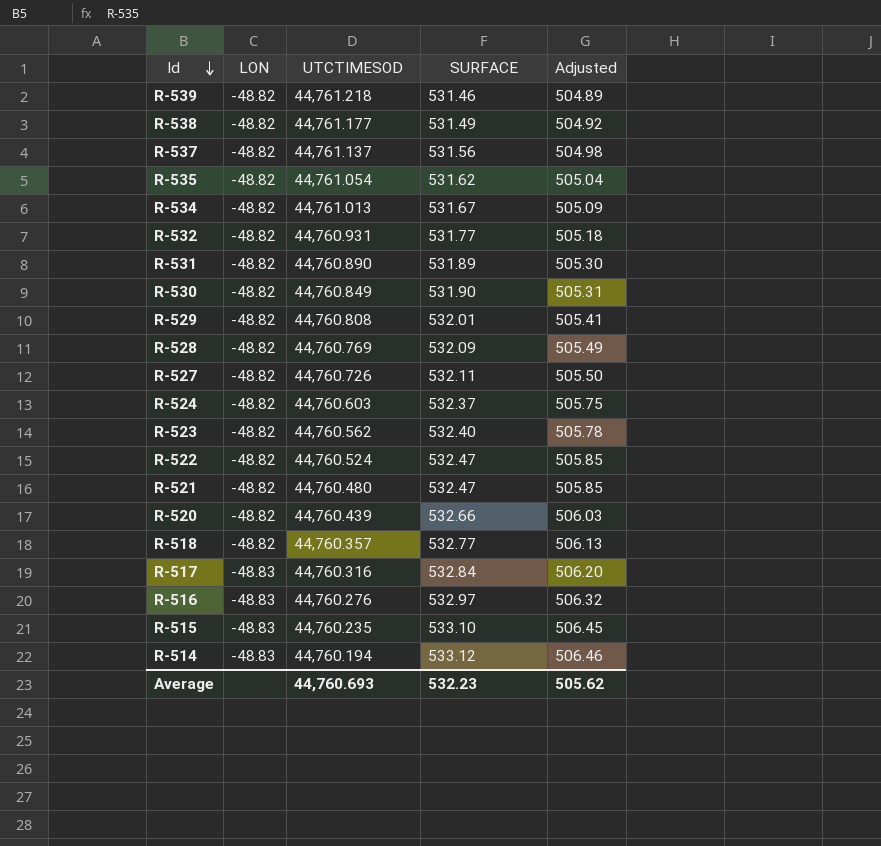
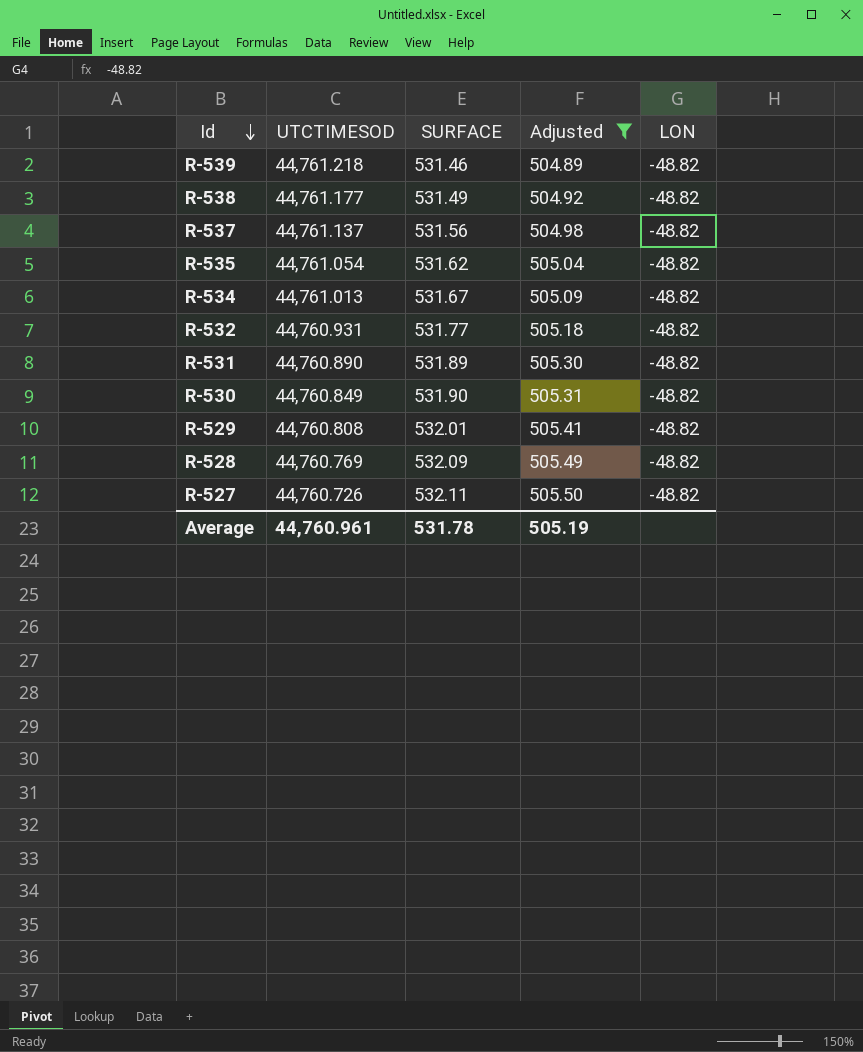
filter: none -> Adjusted <= 505.50
column LON | position: 2 -> 5
Average | UTCTIMESOD: 44,760.693 -> 44,760.961
Average | SURFACE: 532.23 -> 531.78
Average | Adjusted: 505.62 -> 505.19

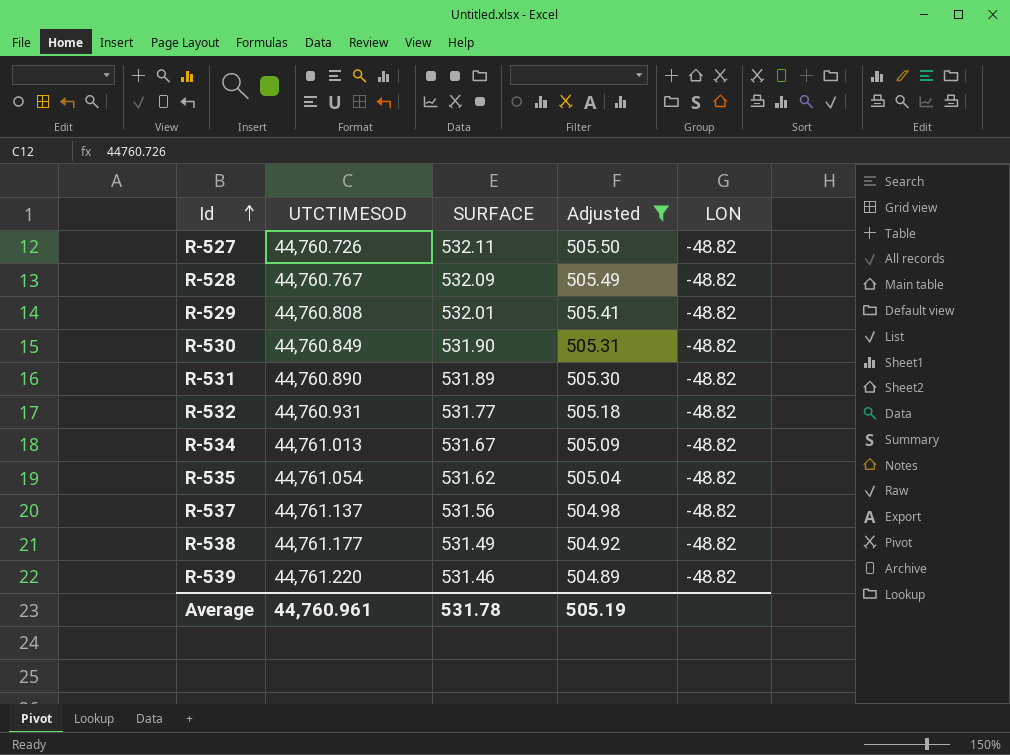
row order: Id descending -> Id ascending
R-528 | UTCTIMESOD: 44,760.769 -> 44,760.767
R-539 | UTCTIMESOD: 44,761.218 -> 44,761.220

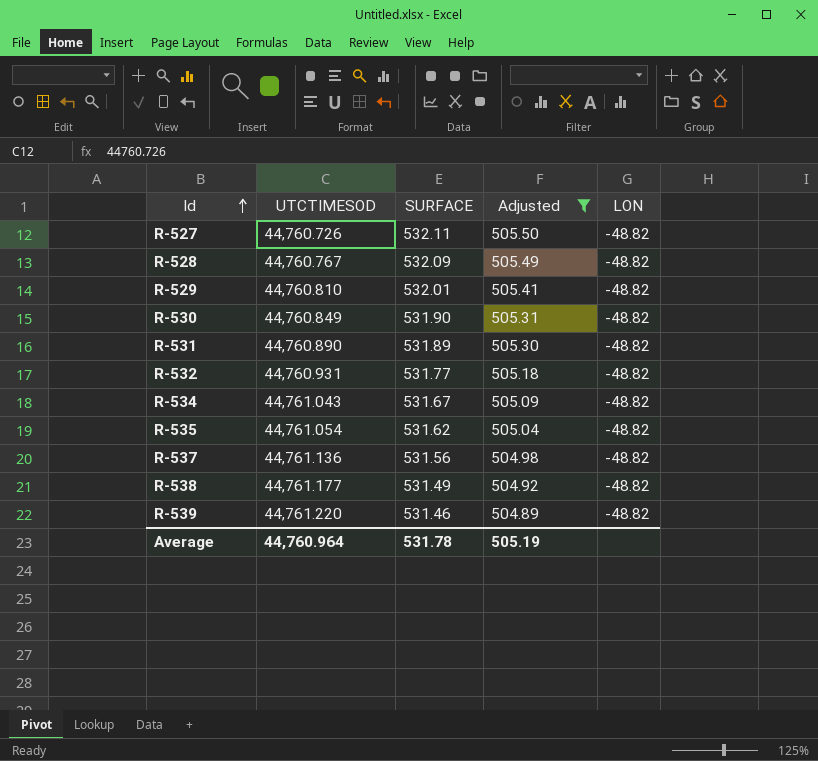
R-529 | UTCTIMESOD: 44,760.808 -> 44,760.810
R-534 | UTCTIMESOD: 44,761.013 -> 44,761.043
R-537 | UTCTIMESOD: 44,761.137 -> 44,761.136
Average | UTCTIMESOD: 44,760.961 -> 44,760.964

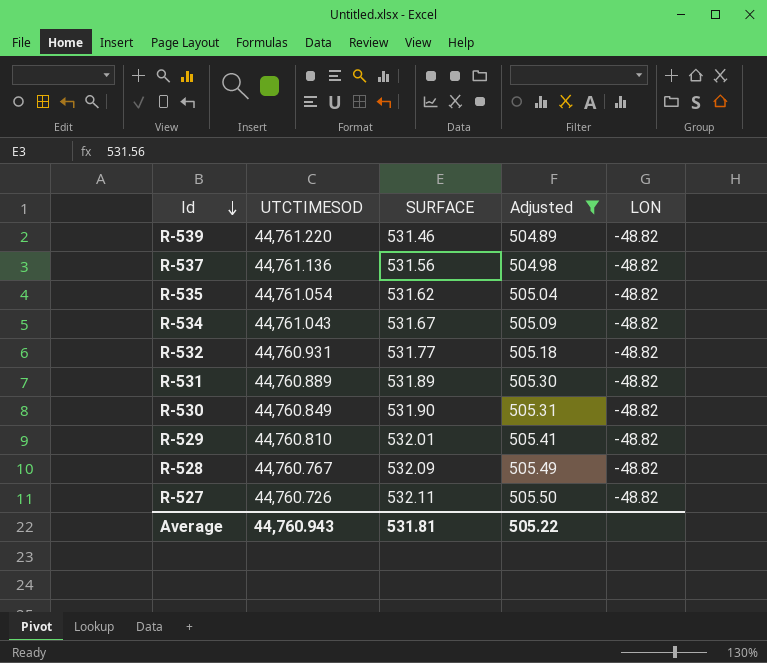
row order: Id ascending -> Id descending
row R-538: 44,761.177 | 531.49 | 504.92 | -48.82 -> none
R-531 | UTCTIMESOD: 44,760.890 -> 44,760.889
Average | UTCTIMESOD: 44,760.964 -> 44,760.943
Average | SURFACE: 531.78 -> 531.81
Average | Adjusted: 505.19 -> 505.22

